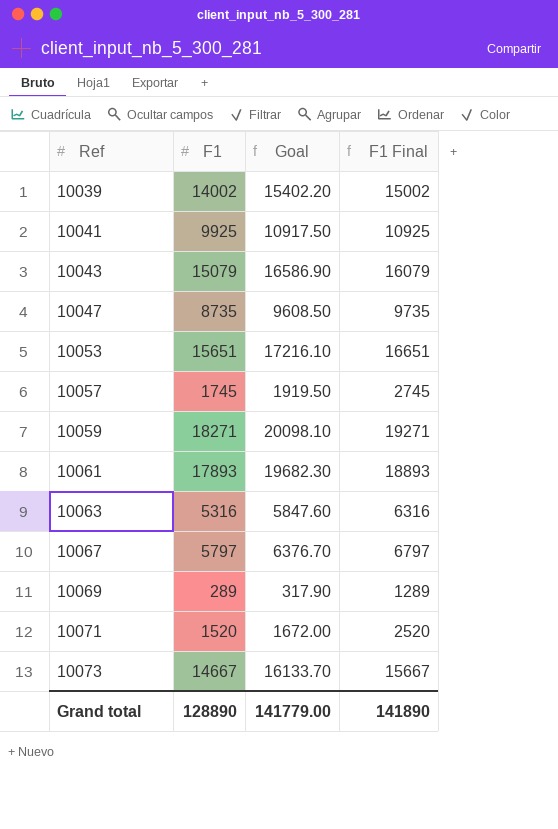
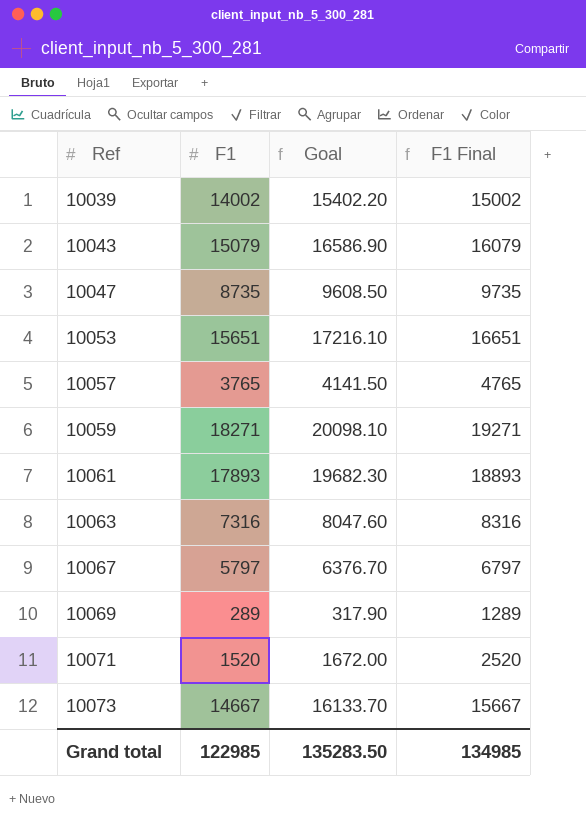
row 10041: 9925 | 10917.50 | 10925 -> none
10057 | F1: 1745 -> 3765
10057 | Goal: 1919.50 -> 4141.50
10057 | F1 Final: 2745 -> 4765
10063 | F1: 5316 -> 7316
10063 | Goal: 5847.60 -> 8047.60
10063 | F1 Final: 6316 -> 8316
Grand total | F1: 128890 -> 122985
Grand total | Goal: 141779.00 -> 135283.50
Grand total | F1 Final: 141890 -> 134985

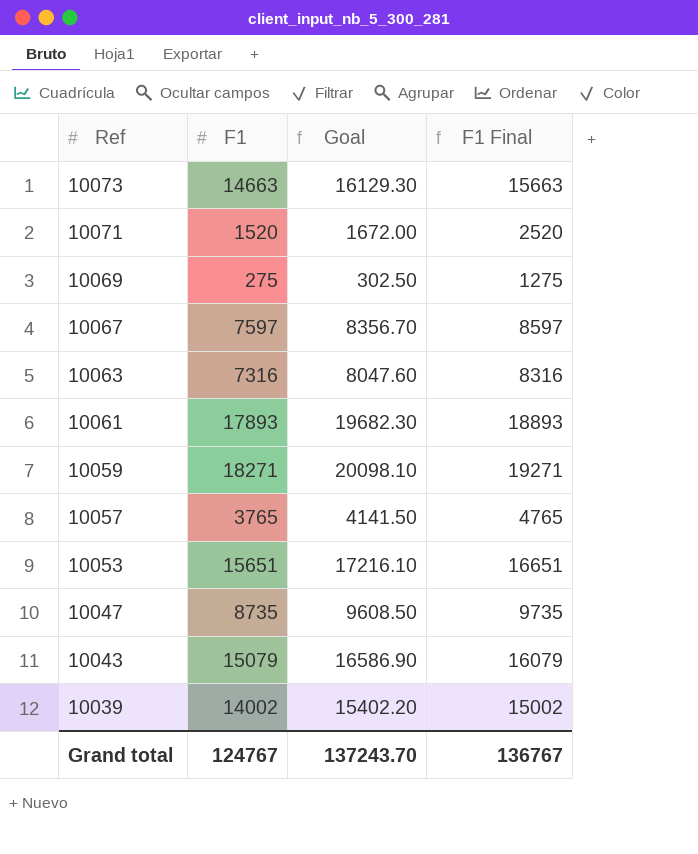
row order: Ref ascending -> Ref descending
10073 | F1: 14667 -> 14663
10073 | Goal: 16133.70 -> 16129.30
10073 | F1 Final: 15667 -> 15663
10069 | F1: 289 -> 275
10069 | Goal: 317.90 -> 302.50
10069 | F1 Final: 1289 -> 1275
10067 | F1: 5797 -> 7597
10067 | Goal: 6376.70 -> 8356.70
10067 | F1 Final: 6797 -> 8597
Grand total | F1: 122985 -> 124767
Grand total | Goal: 135283.50 -> 137243.70
Grand total | F1 Final: 134985 -> 136767

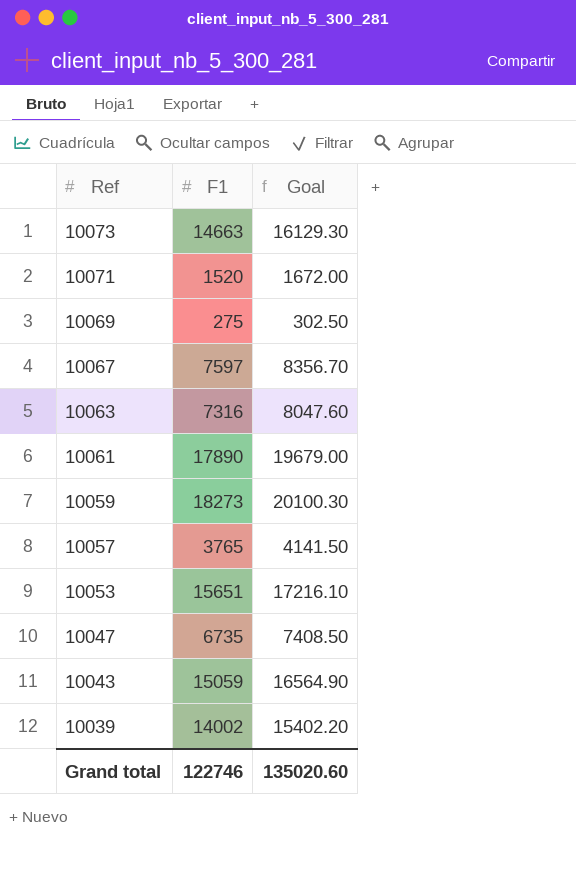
column F1 Final | formula: [F1] + 1000 -> none
10061 | F1: 17893 -> 17890
10061 | Goal: 19682.30 -> 19679.00
10059 | F1: 18271 -> 18273
10059 | Goal: 20098.10 -> 20100.30
10047 | F1: 8735 -> 6735
10047 | Goal: 9608.50 -> 7408.50
10043 | F1: 15079 -> 15059
10043 | Goal: 16586.90 -> 16564.90
Grand total | F1: 124767 -> 122746
Grand total | Goal: 137243.70 -> 135020.60

